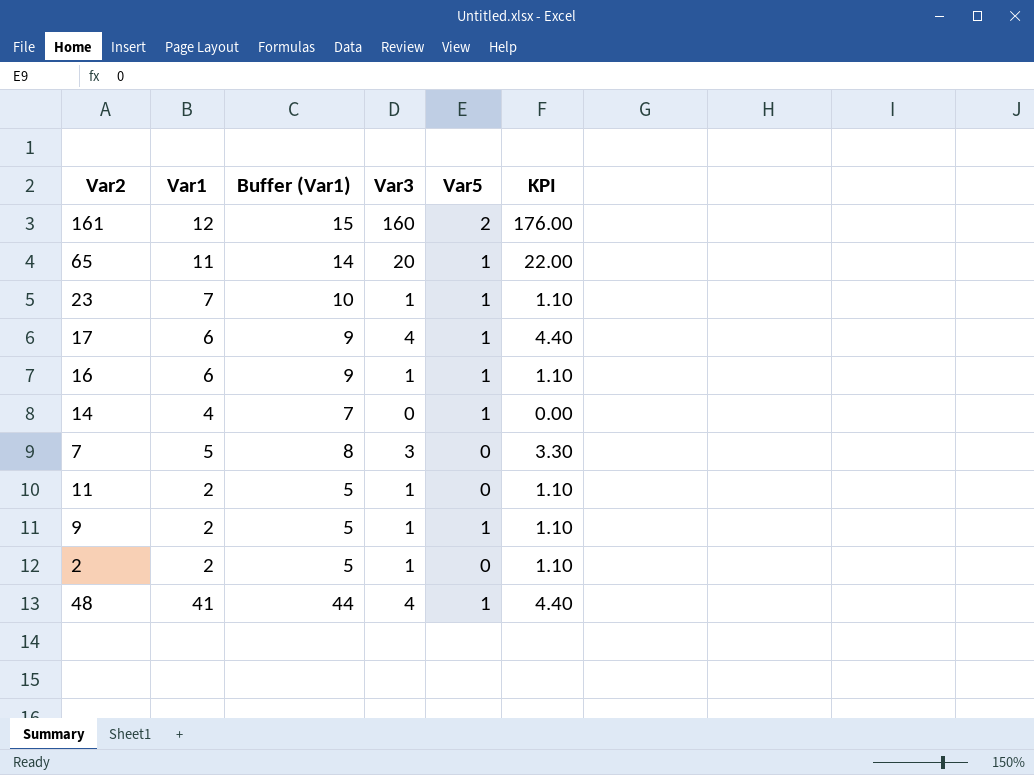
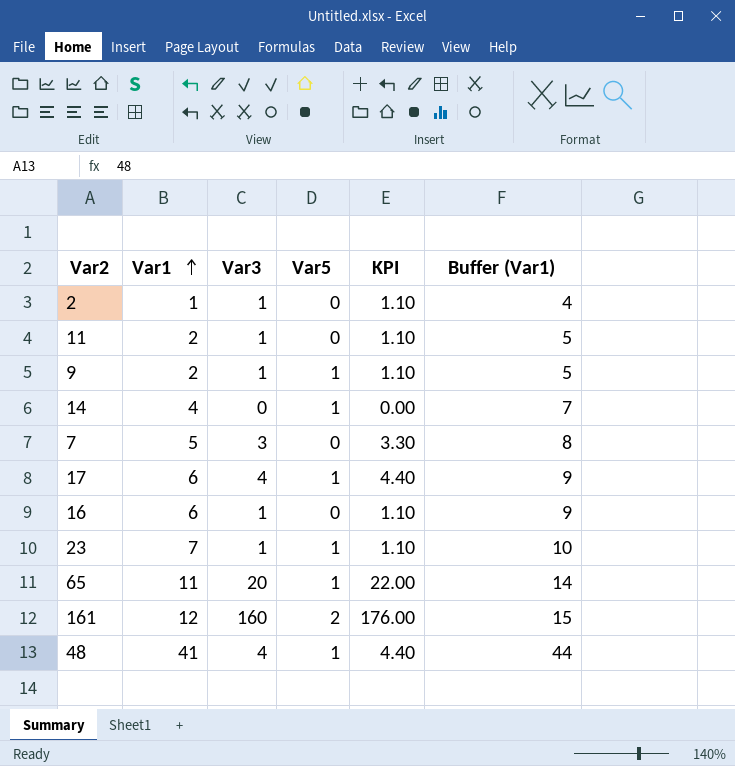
row order: none -> Var1 ascending
column Buffer (Var1) | position: 3 -> 6
2 | Var1: 2 -> 1
2 | Buffer (Var1): 5 -> 4
16 | Var5: 1 -> 0

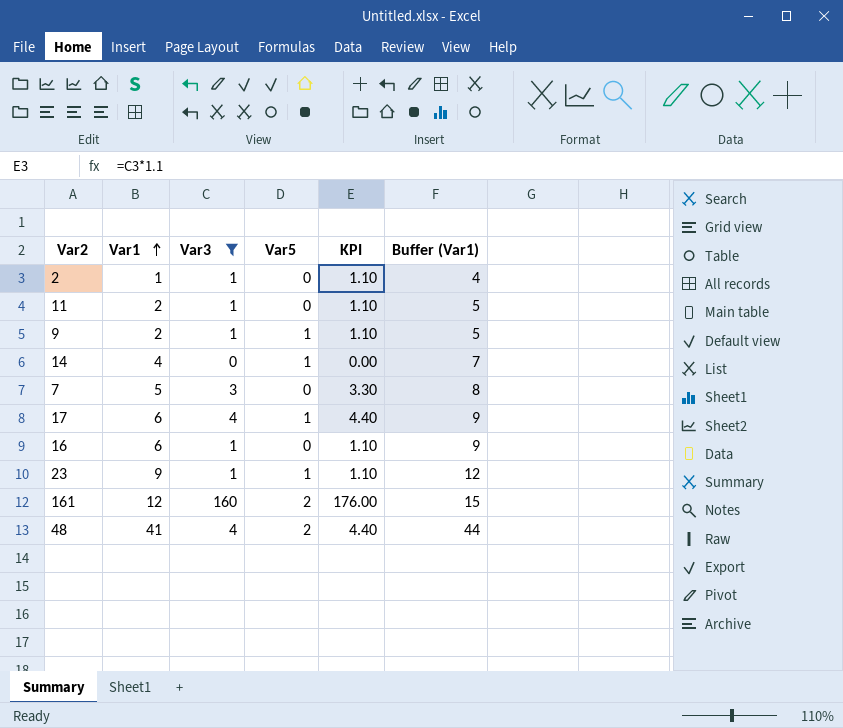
filter: none -> Var3 != 20
23 | Var1: 7 -> 9
23 | Buffer (Var1): 10 -> 12
48 | Var5: 1 -> 2

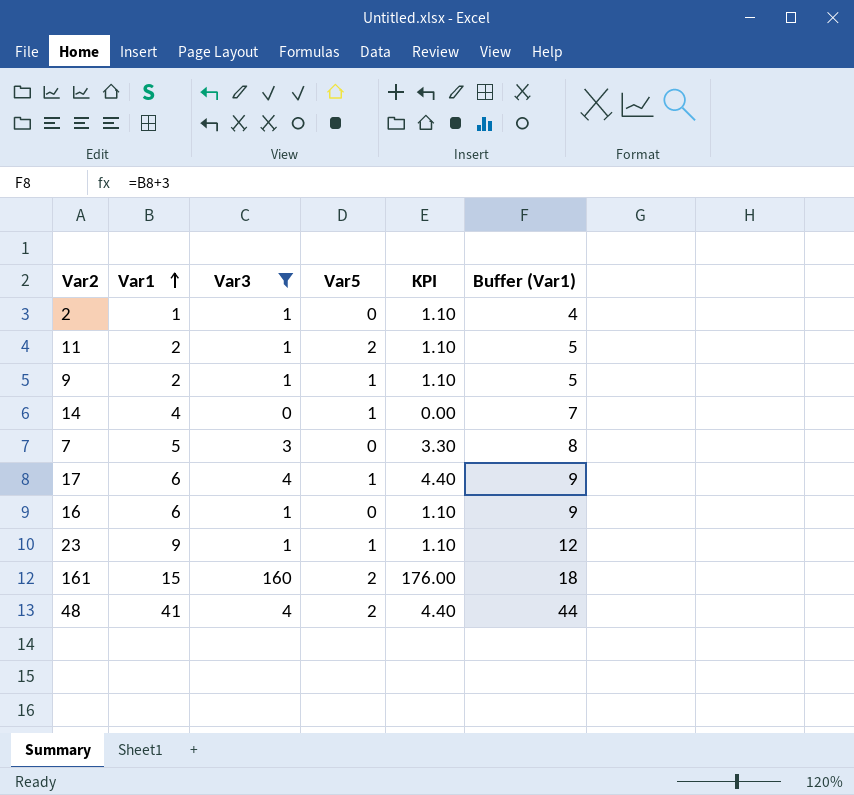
11 | Var5: 0 -> 2
161 | Var1: 12 -> 15
161 | Buffer (Var1): 15 -> 18

